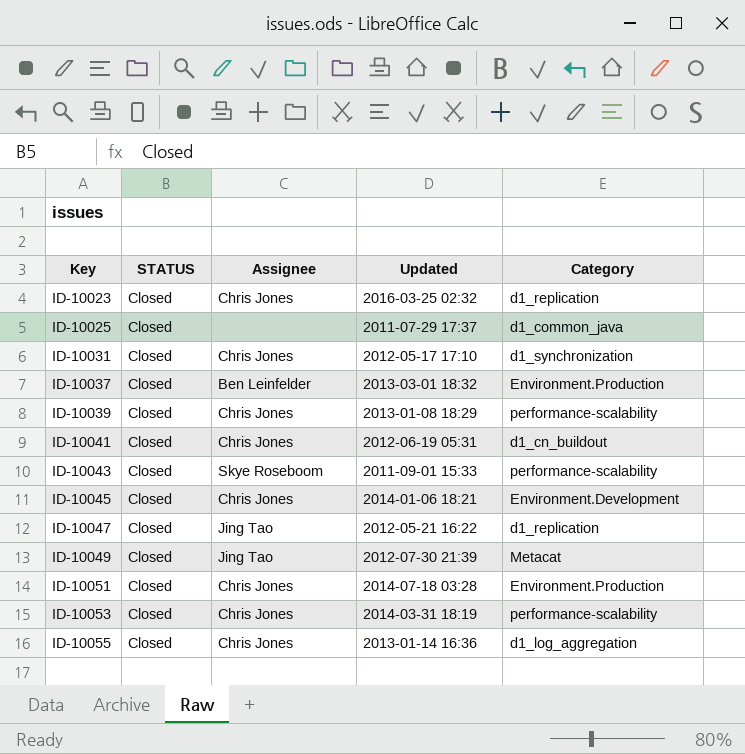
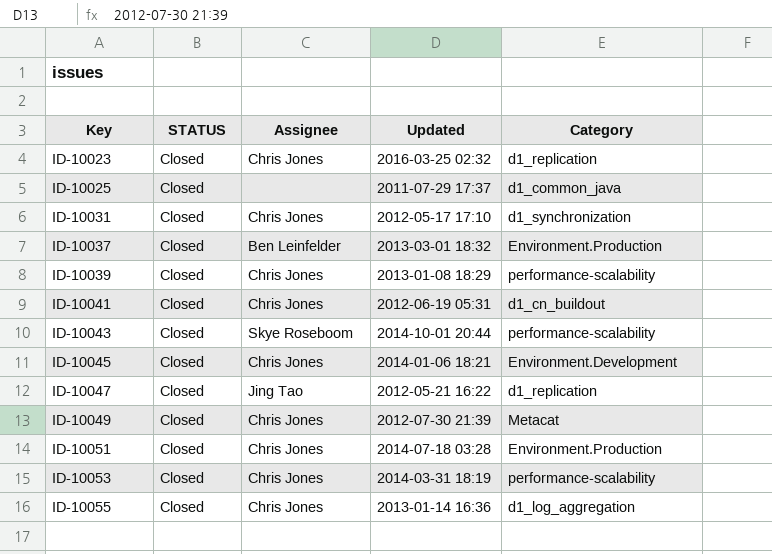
ID-10043 | Updated: 2011-09-01 15:33 -> 2014-10-01 20:44
ID-10049 | Assignee: Jing Tao -> Chris Jones

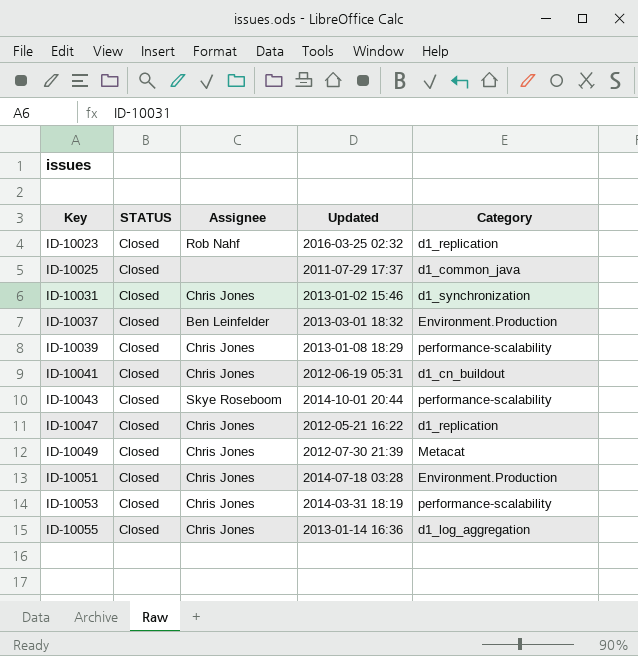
row ID-10045: Closed | Chris Jones | 2014-01-06 18:21 | Environment.Development -> none
ID-10023 | Assignee: Chris Jones -> Rob Nahf
ID-10031 | Updated: 2012-05-17 17:10 -> 2013-01-02 15:46
ID-10047 | Assignee: Jing Tao -> Chris Jones

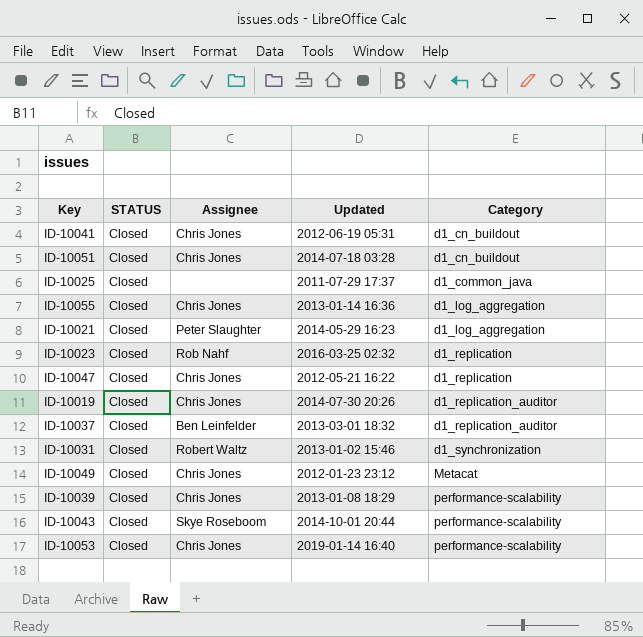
row order: Key ascending -> Category ascending
ID-10051 | Category: Environment.Production -> d1_cn_buildout
row ID-10021: none -> Closed | Peter Slaughter | 2014-05-29 16:23 | d1_log_aggregation
row ID-10019: none -> Closed | Chris Jones | 2014-07-30 20:26 | d1_replication_auditor
ID-10037 | Category: Environment.Production -> d1_replication_auditor
ID-10031 | Assignee: Chris Jones -> Robert Waltz
ID-10049 | Updated: 2012-07-30 21:39 -> 2012-01-23 23:12
ID-10053 | Updated: 2014-03-31 18:19 -> 2019-01-14 16:40

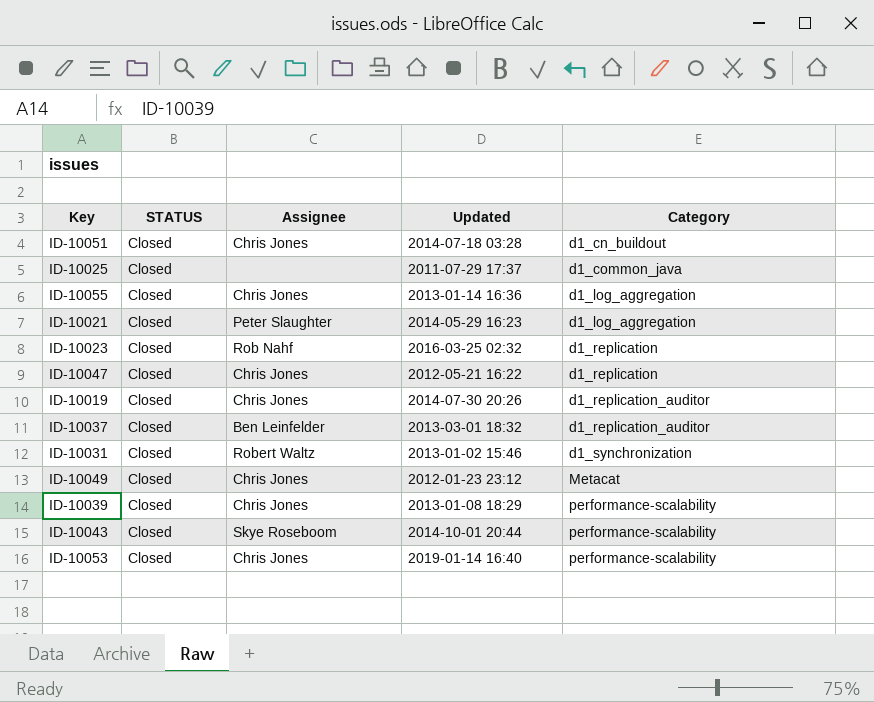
row ID-10041: Closed | Chris Jones | 2012-06-19 05:31 | d1_cn_buildout -> none

